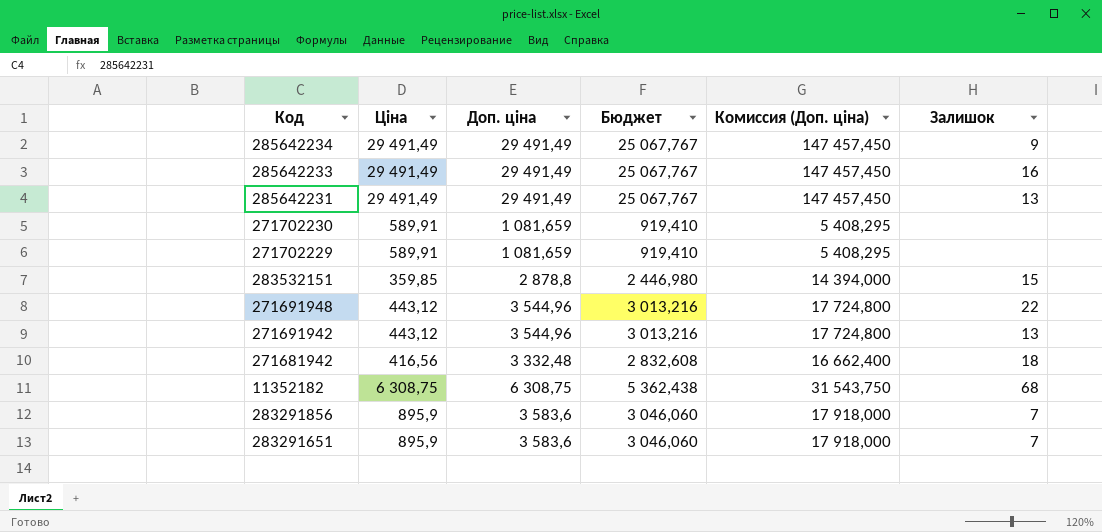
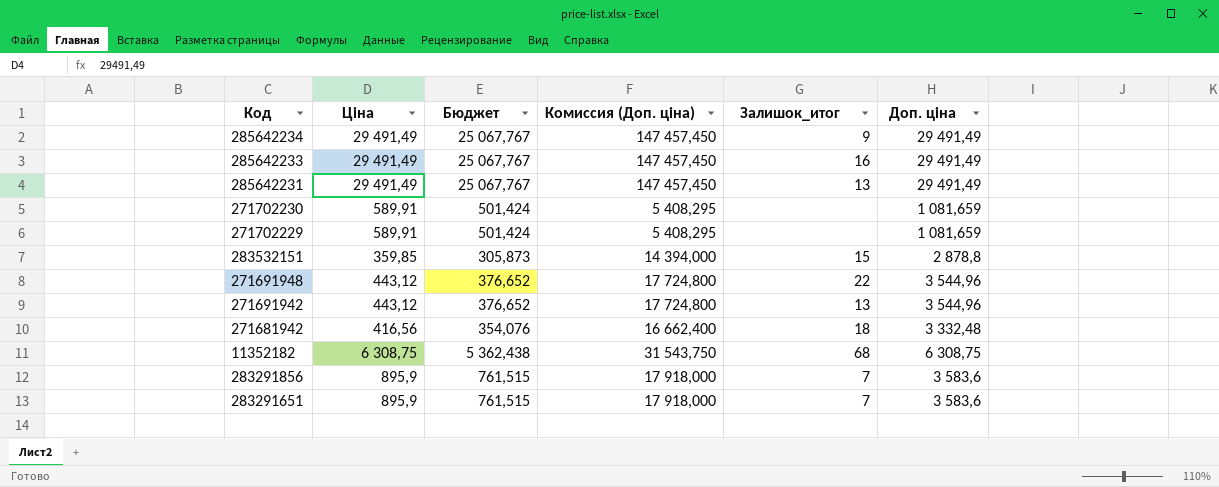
column Бюджет | formula: [Доп. ціна] * 0,85 -> [Ціна] * 0,85
column name: Залишок -> Залишок_итог
column Доп. ціна | position: 3 -> 6

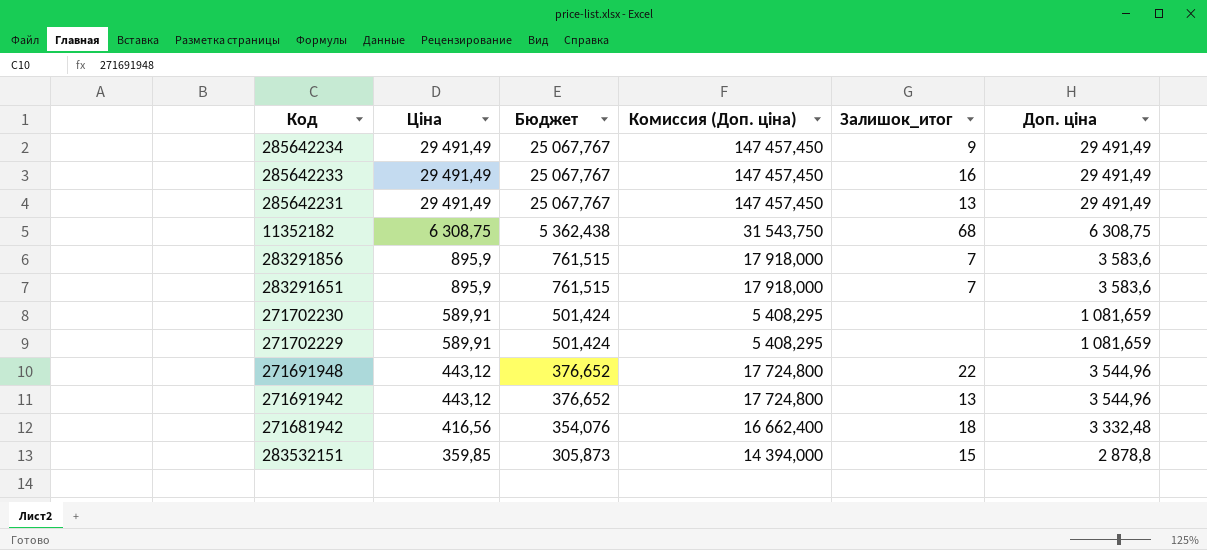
row order: none -> Ціна descending

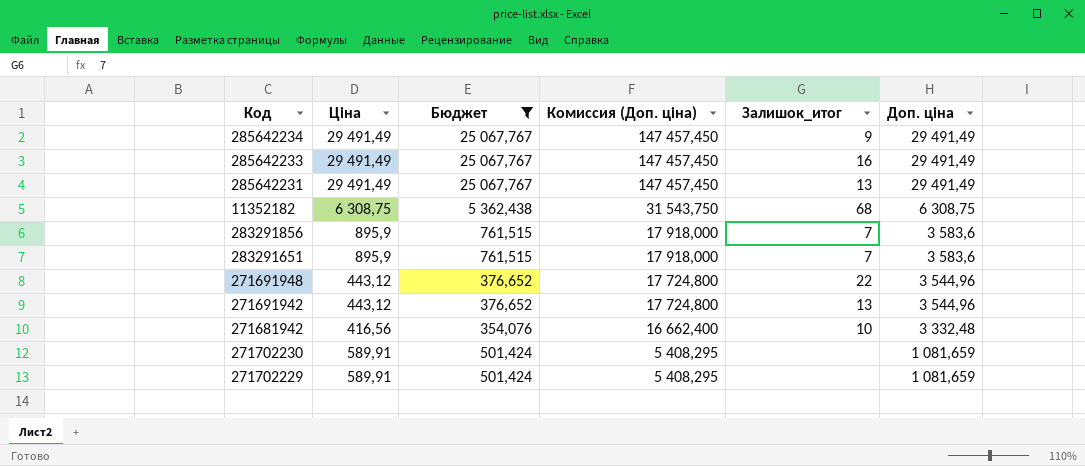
filter: none -> Бюджет != 305,873
row order: Ціна descending -> Комиссия (Доп. ціна) descending
271681942 | Залишок_итог: 18 -> 10

